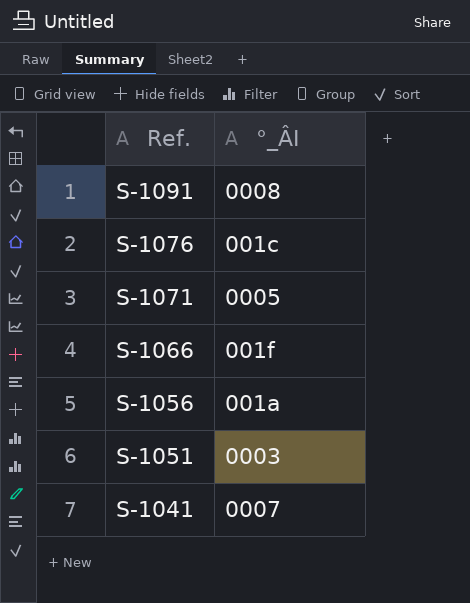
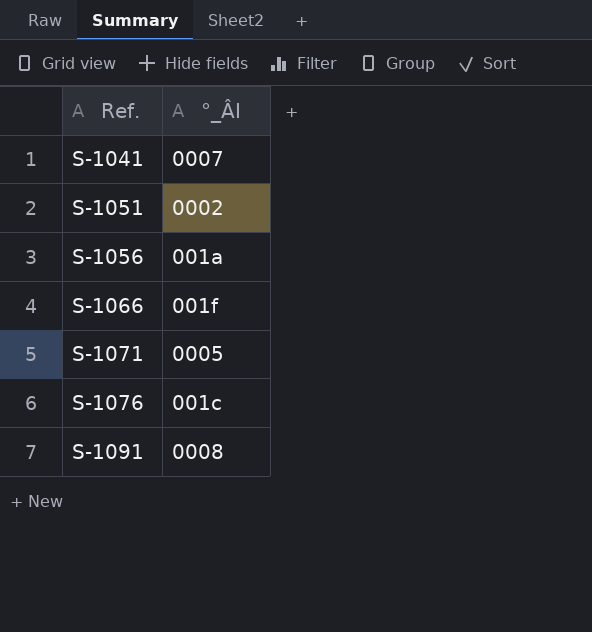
row order: Ref. descending -> Ref. ascending
S-1051 | °_ÂI: 0003 -> 0002

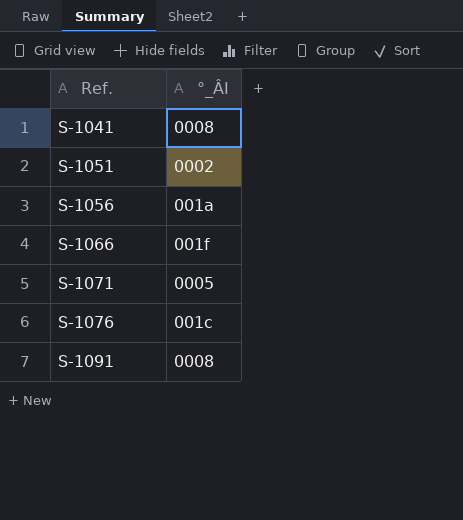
S-1041 | °_ÂI: 0007 -> 0008

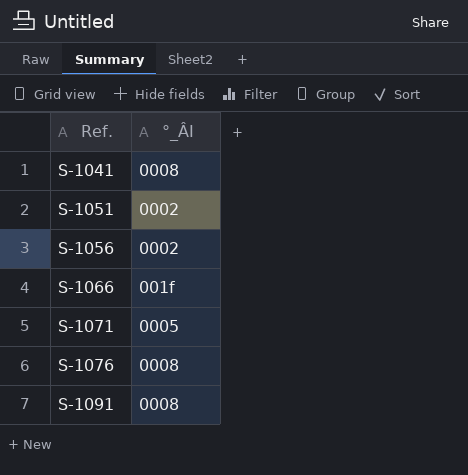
S-1056 | °_ÂI: 001a -> 0002
S-1076 | °_ÂI: 001c -> 0008

